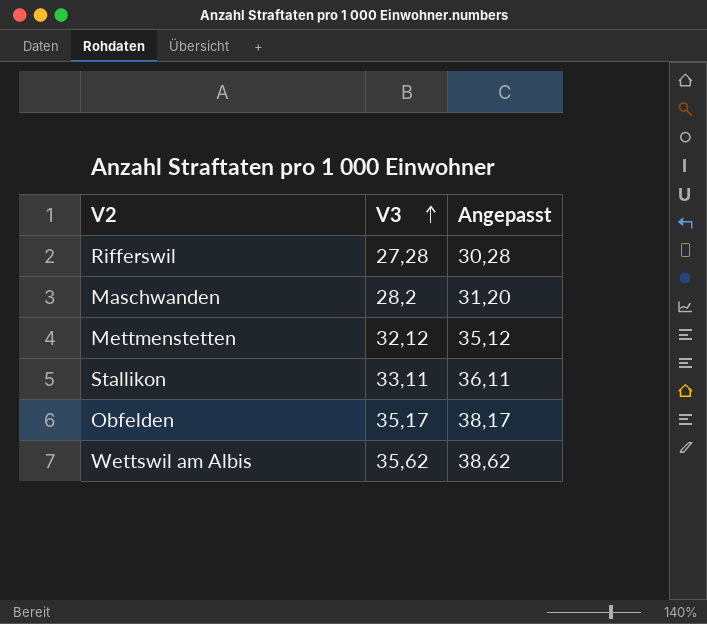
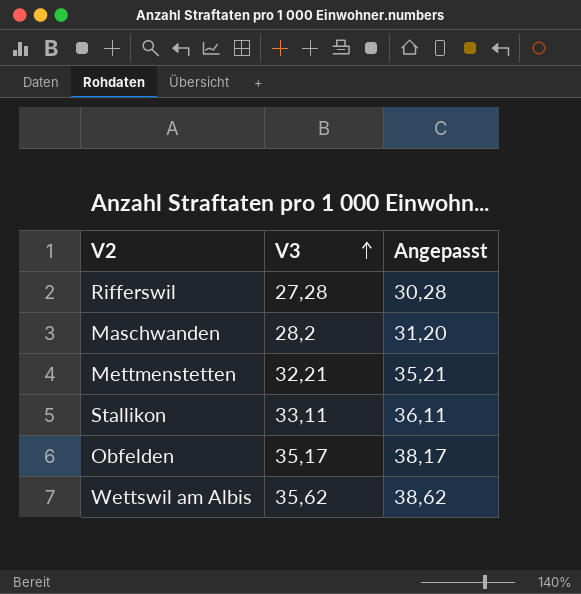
Mettmenstetten | V3: 32,12 -> 32,21
Mettmenstetten | Angepasst: 35,12 -> 35,21

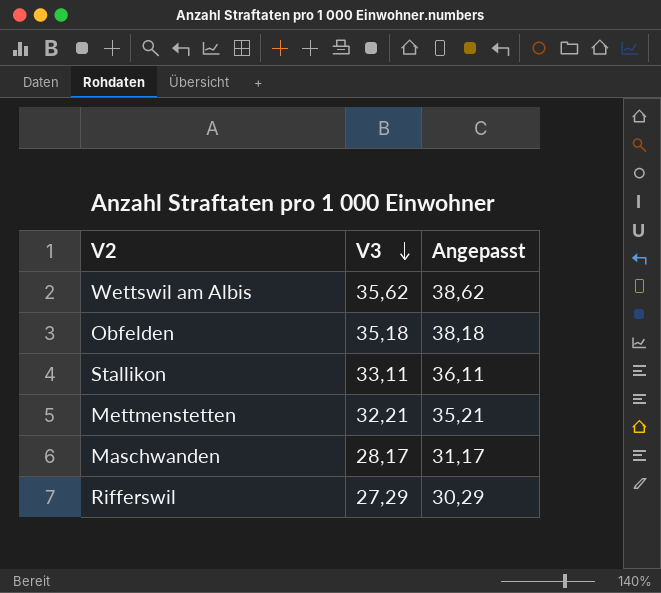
row order: V3 ascending -> V3 descending
Obfelden | V3: 35,17 -> 35,18
Obfelden | Angepasst: 38,17 -> 38,18
Maschwanden | V3: 28,2 -> 28,17
Maschwanden | Angepasst: 31,20 -> 31,17
Rifferswil | V3: 27,28 -> 27,29
Rifferswil | Angepasst: 30,28 -> 30,29

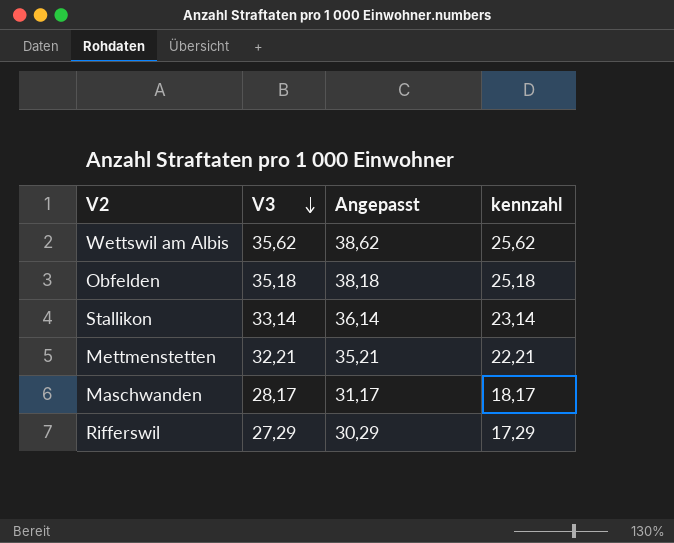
column kennzahl | formula: none -> [V3] - 10
Stallikon | V3: 33,11 -> 33,14
Stallikon | Angepasst: 36,11 -> 36,14

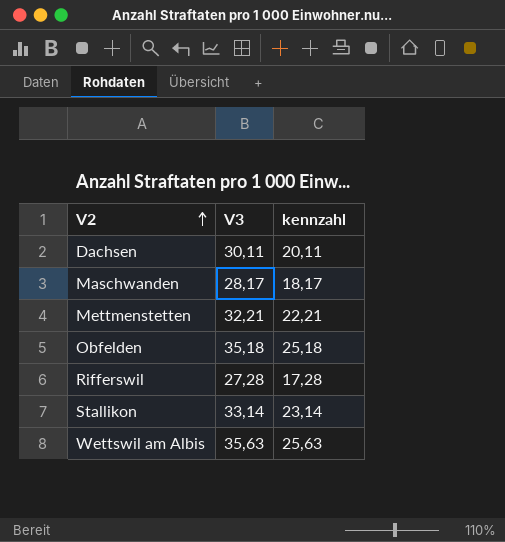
row order: V3 descending -> V2 ascending
column Angepasst | formula: [V3] + 3 -> none
row Dachsen: none -> 30,11 | 20,11
Rifferswil | V3: 27,29 -> 27,28
Rifferswil | kennzahl: 17,29 -> 17,28
Wettswil am Albis | V3: 35,62 -> 35,63
Wettswil am Albis | kennzahl: 25,62 -> 25,63

